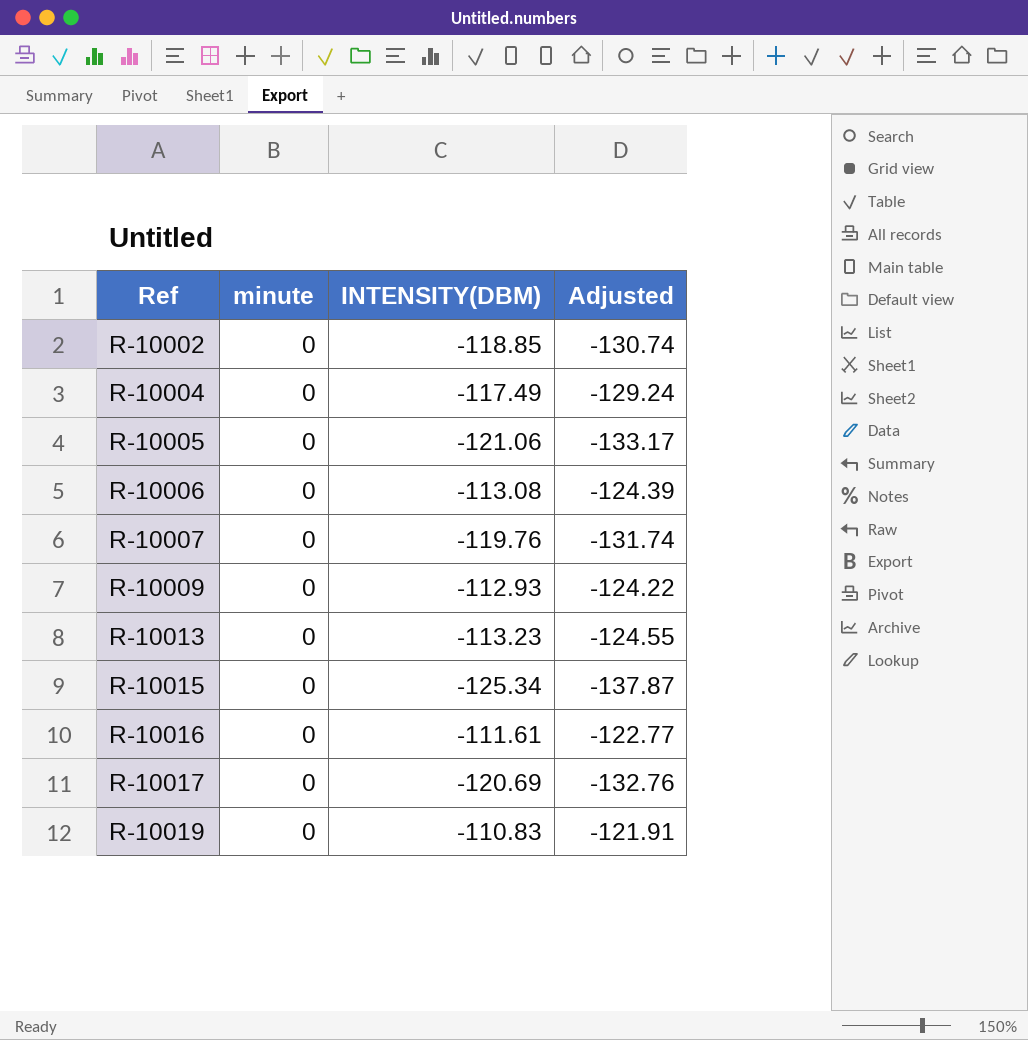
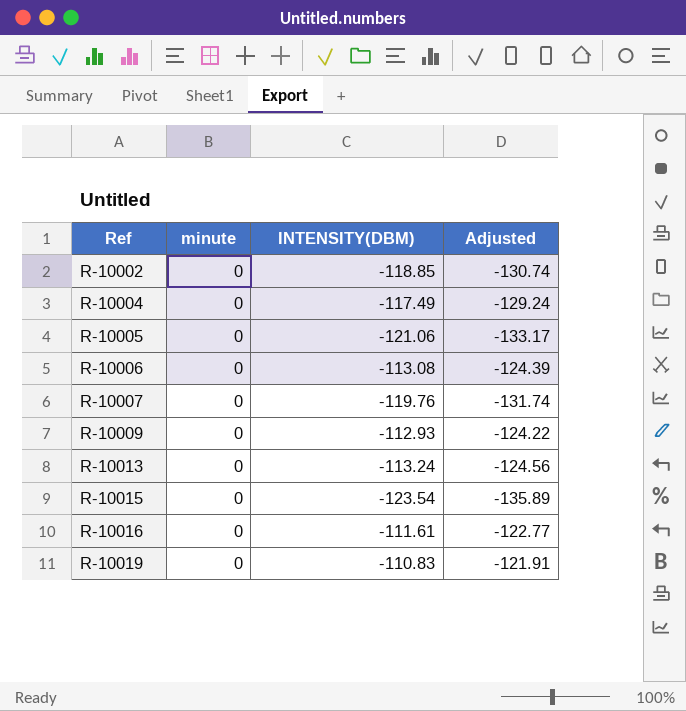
row R-10017: 0 | -120.69 | -132.76 -> none
R-10013 | INTENSITY(DBM): -113.23 -> -113.24
R-10013 | Adjusted: -124.55 -> -124.56
R-10015 | INTENSITY(DBM): -125.34 -> -123.54
R-10015 | Adjusted: -137.87 -> -135.89

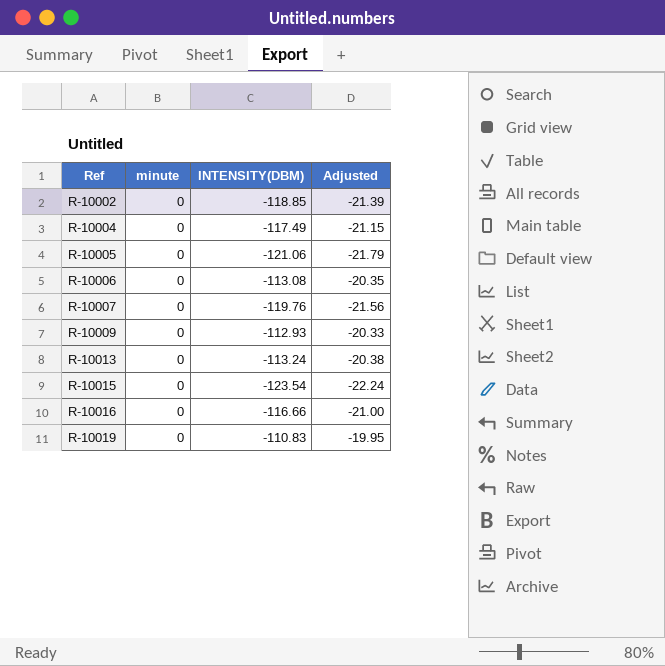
column Adjusted | formula: [INTENSITY(DBM)] * 1.1 -> [INTENSITY(DBM)] * 0.18
R-10016 | INTENSITY(DBM): -111.61 -> -116.66

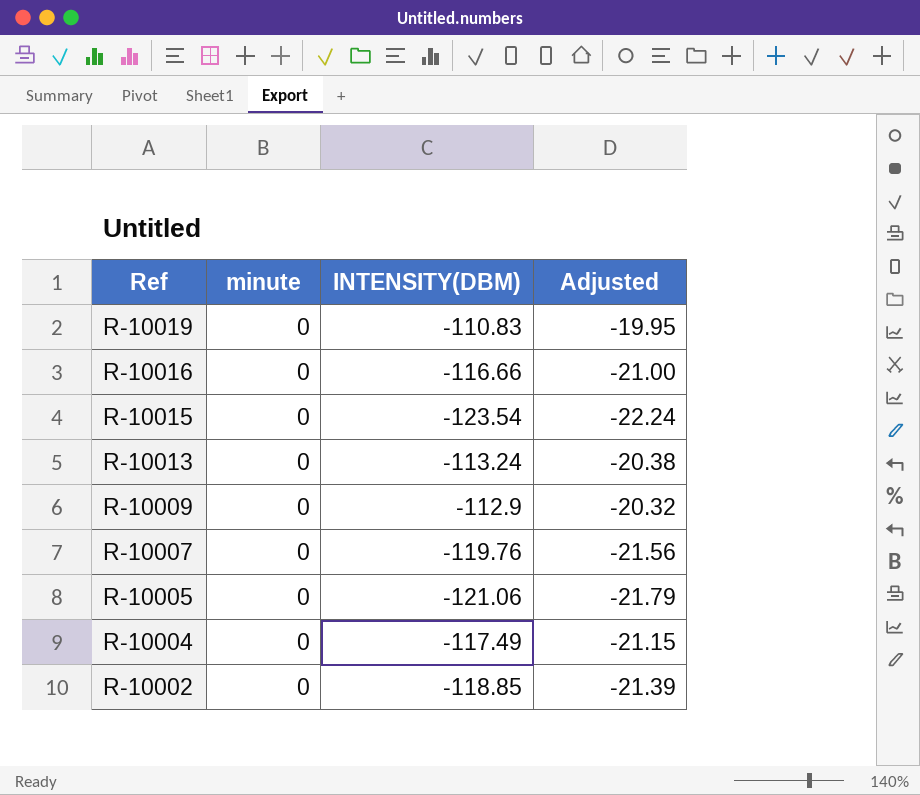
row order: Ref ascending -> Ref descending
row R-10006: 0 | -113.08 | -20.35 -> none
R-10009 | INTENSITY(DBM): -112.93 -> -112.9
R-10009 | Adjusted: -20.33 -> -20.32

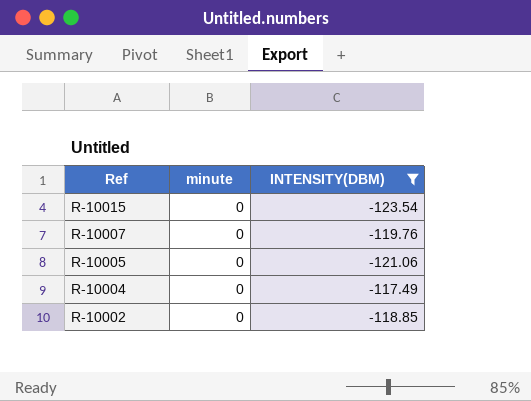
filter: none -> INTENSITY(DBM) <= -117.49
column Adjusted | formula: [INTENSITY(DBM)] * 0.18 -> none

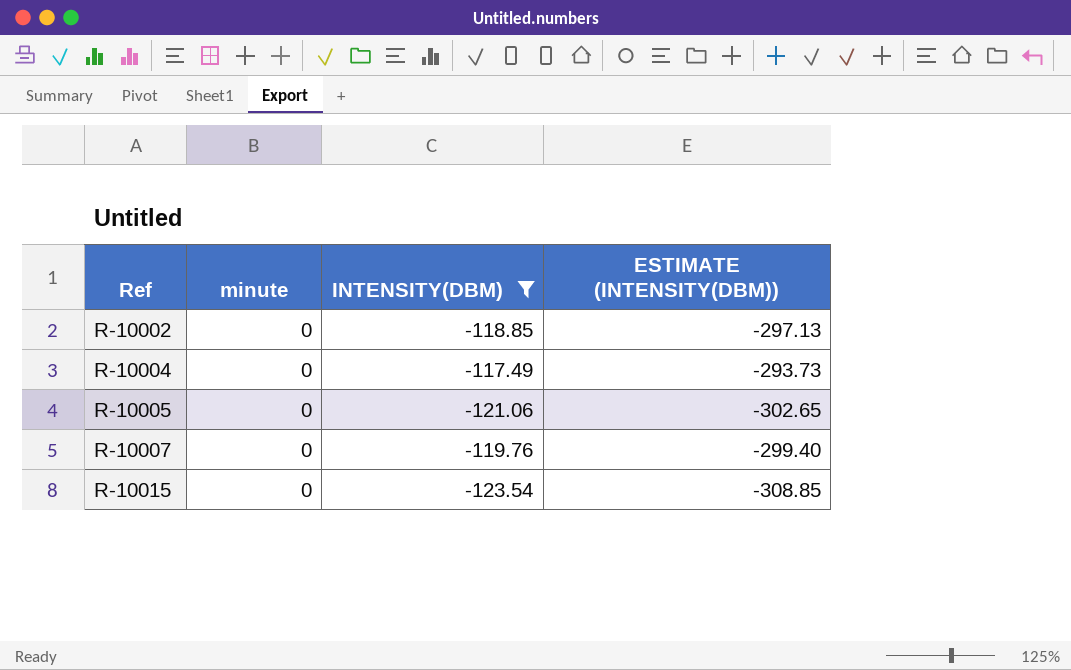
row order: Ref descending -> Ref ascending
column ESTIMATE (INTENSITY(DBM)) | formula: none -> [INTENSITY(DBM)] * 2.5

